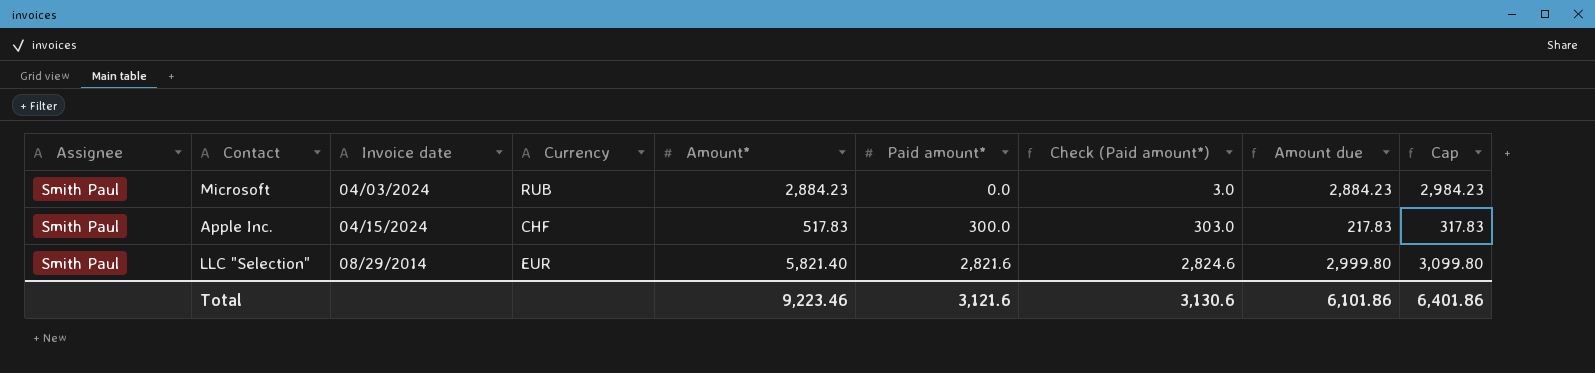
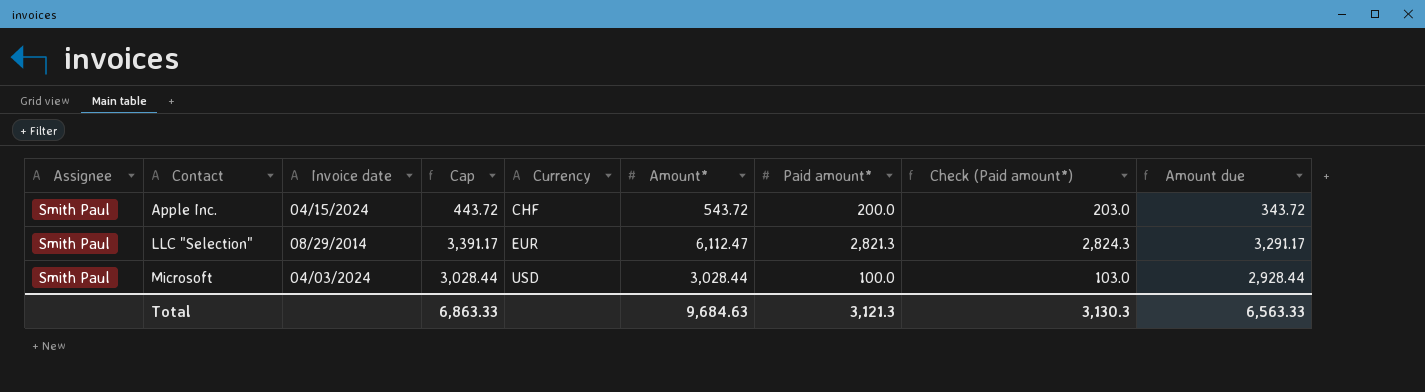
row order: Paid amount* ascending -> Contact ascending
column Cap | position: 9 -> 4
Apple Inc. | Cap: 317.83 -> 443.72
Apple Inc. | Amount*: 517.83 -> 543.72
Apple Inc. | Paid amount*: 300.0 -> 200.0
Apple Inc. | Check (Paid amount*): 303.0 -> 203.0
Apple Inc. | Amount due: 217.83 -> 343.72
LLC "Selection" | Cap: 3,099.80 -> 3,391.17
LLC "Selection" | Amount*: 5,821.40 -> 6,112.47
LLC "Selection" | Paid amount*: 2,821.6 -> 2,821.3
LLC "Selection" | Check (Paid amount*): 2,824.6 -> 2,824.3
LLC "Selection" | Amount due: 2,999.80 -> 3,291.17
Microsoft | Cap: 2,984.23 -> 3,028.44
Microsoft | Currency: RUB -> USD
Microsoft | Amount*: 2,884.23 -> 3,028.44
Microsoft | Paid amount*: 0.0 -> 100.0
Microsoft | Check (Paid amount*): 3.0 -> 103.0
Microsoft | Amount due: 2,884.23 -> 2,928.44
Total | Cap: 6,401.86 -> 6,863.33
Total | Amount*: 9,223.46 -> 9,684.63
Total | Paid amount*: 3,121.6 -> 3,121.3
Total | Check (Paid amount*): 3,130.6 -> 3,130.3
Total | Amount due: 6,101.86 -> 6,563.33

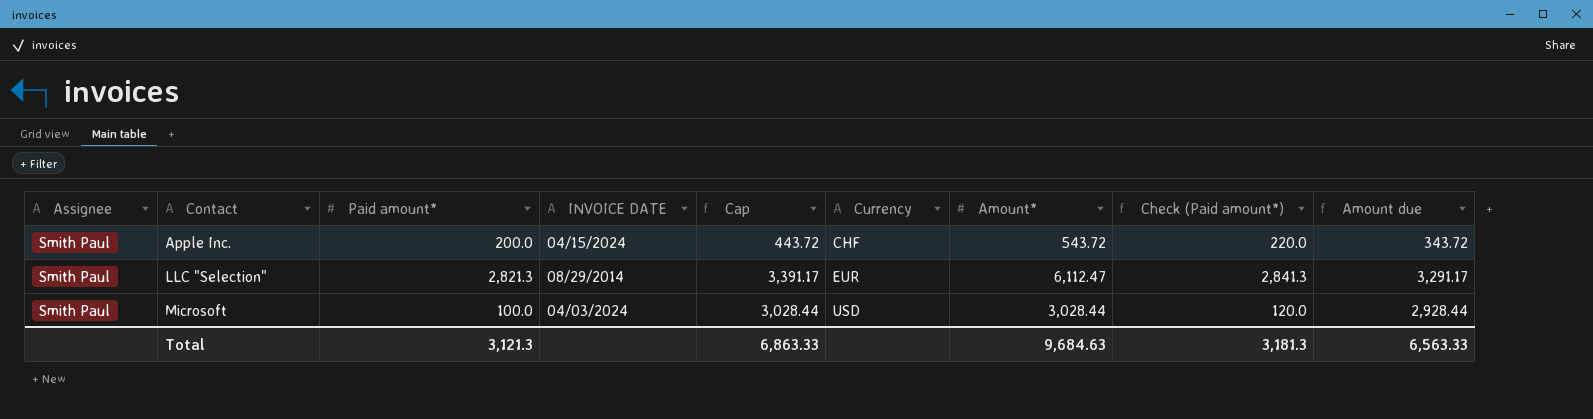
column Paid amount* | position: 7 -> 3
column name: Invoice date -> INVOICE DATE
column Check (Paid amount*) | formula: [Paid amount*] + 3 -> [Paid amount*] + 20
Total | Check (Paid amount*): 3,130.3 -> 3,181.3

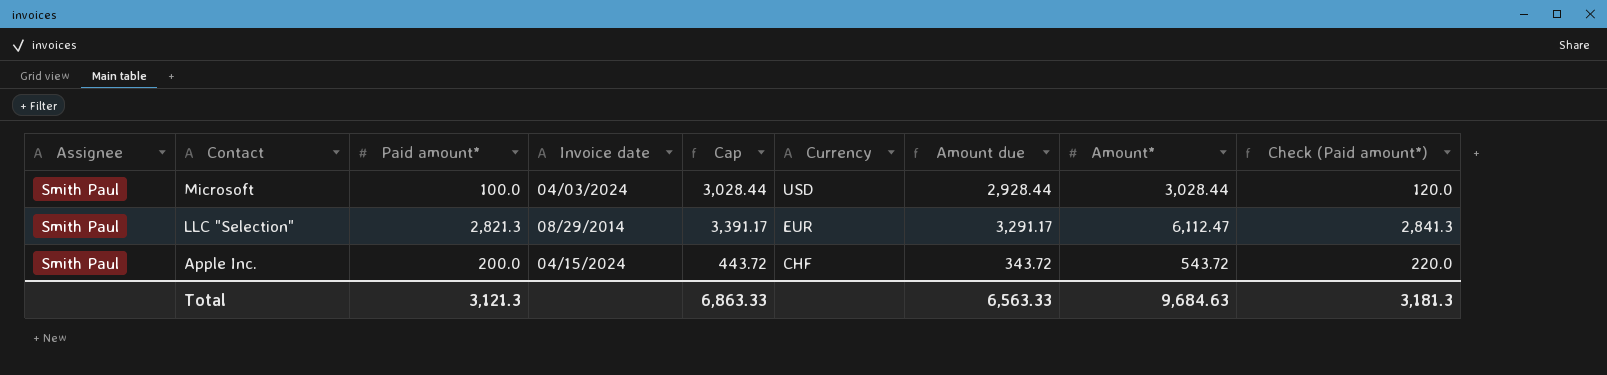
row order: Contact ascending -> Contact descending
column name: INVOICE DATE -> Invoice date
column Amount due | position: 9 -> 7

